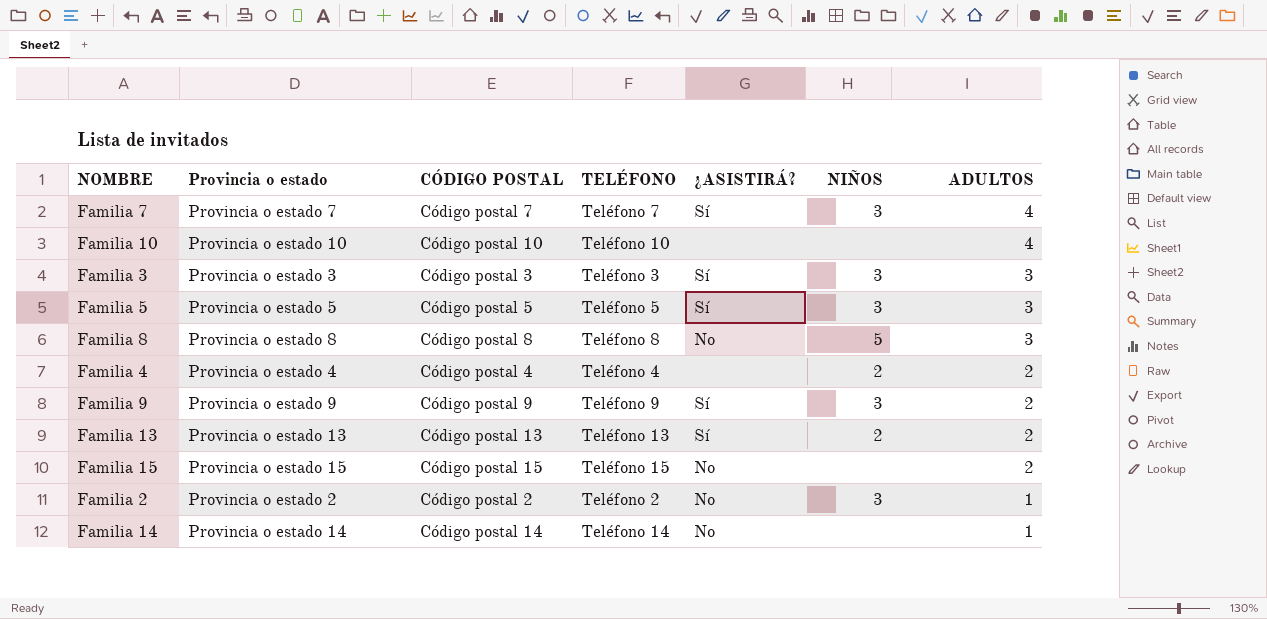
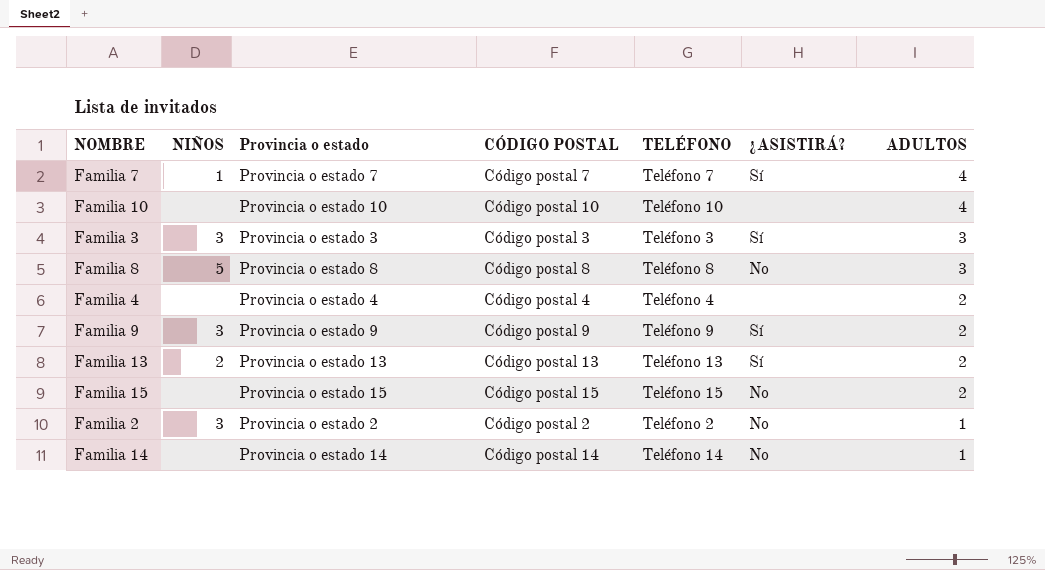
column NIÑOS | position: 6 -> 2
row Familia 5: Provincia o estado 5 | Código postal 5 | Teléfono 5 | Sí | 3 | 3 -> none
Familia 7 | NIÑOS: 3 -> 1
Familia 4 | NIÑOS: 2 -> none

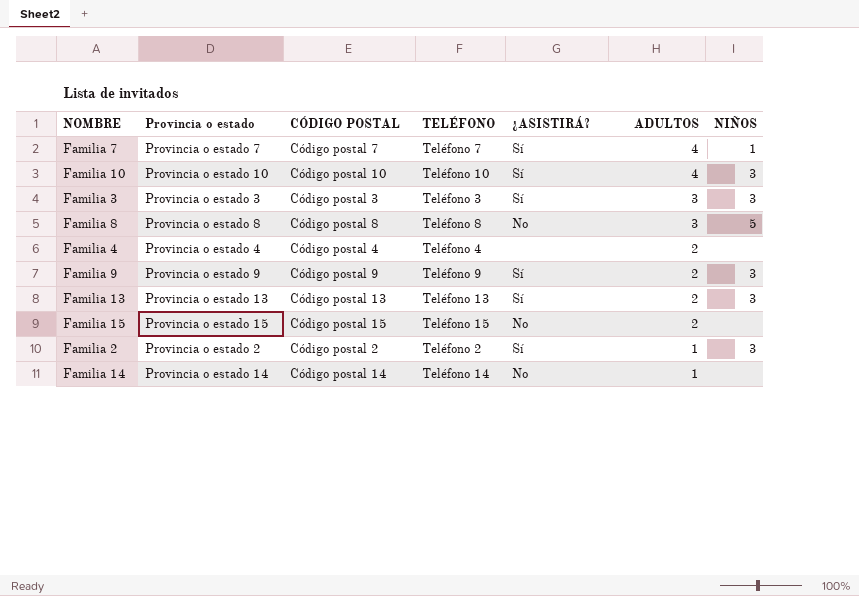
column NIÑOS | position: 2 -> 7
Familia 10 | ¿ASISTIRÁ?: none -> Sí
Familia 10 | NIÑOS: none -> 3
Familia 13 | NIÑOS: 2 -> 3
Familia 2 | ¿ASISTIRÁ?: No -> Sí

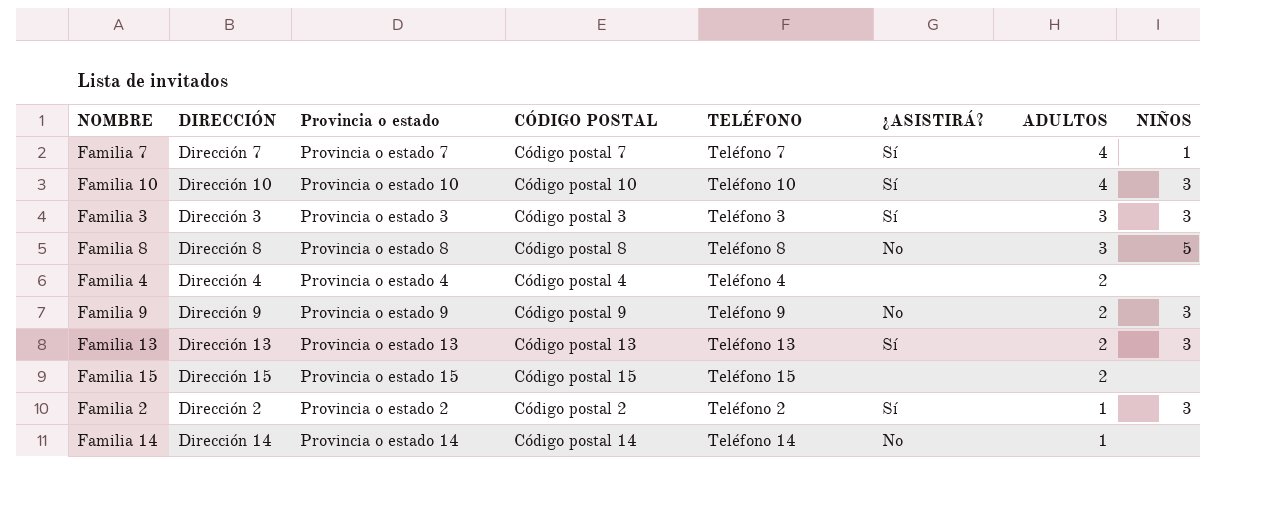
column DIRECCIÓN | position: none -> 2
Familia 9 | ¿ASISTIRÁ?: Sí -> No
Familia 15 | ¿ASISTIRÁ?: No -> none

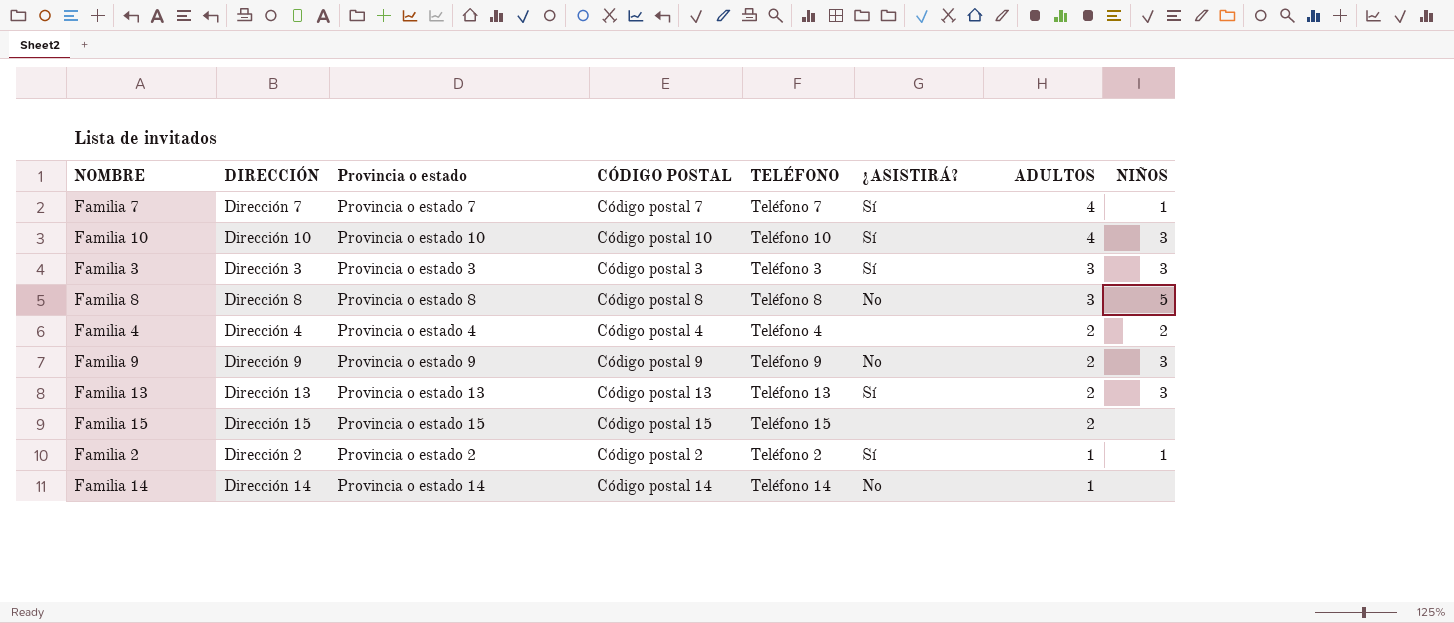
Familia 4 | NIÑOS: none -> 2
Familia 2 | NIÑOS: 3 -> 1

